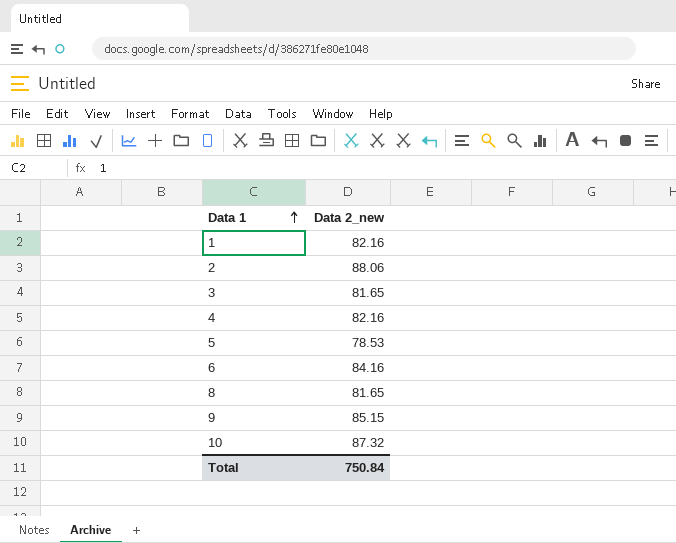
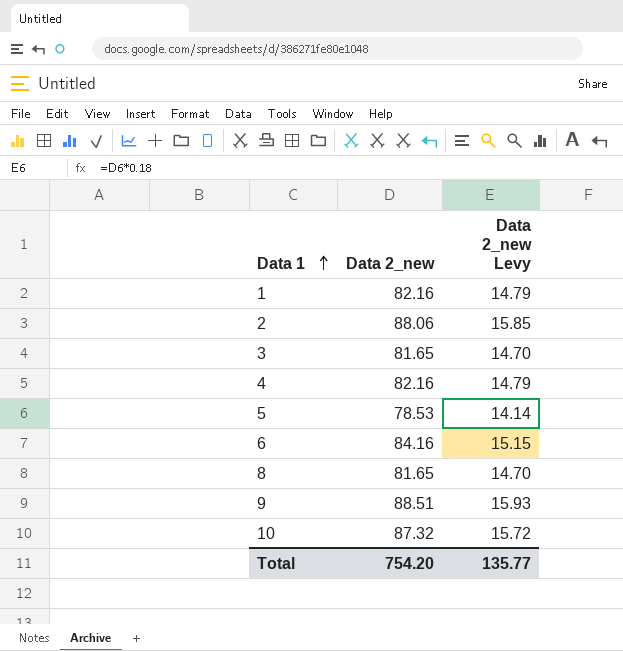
column Data 2_new Levy | formula: none -> [Data 2_new] * 0.18
9 | Data 2_new: 85.15 -> 88.51
Total | Data 2_new: 750.84 -> 754.20

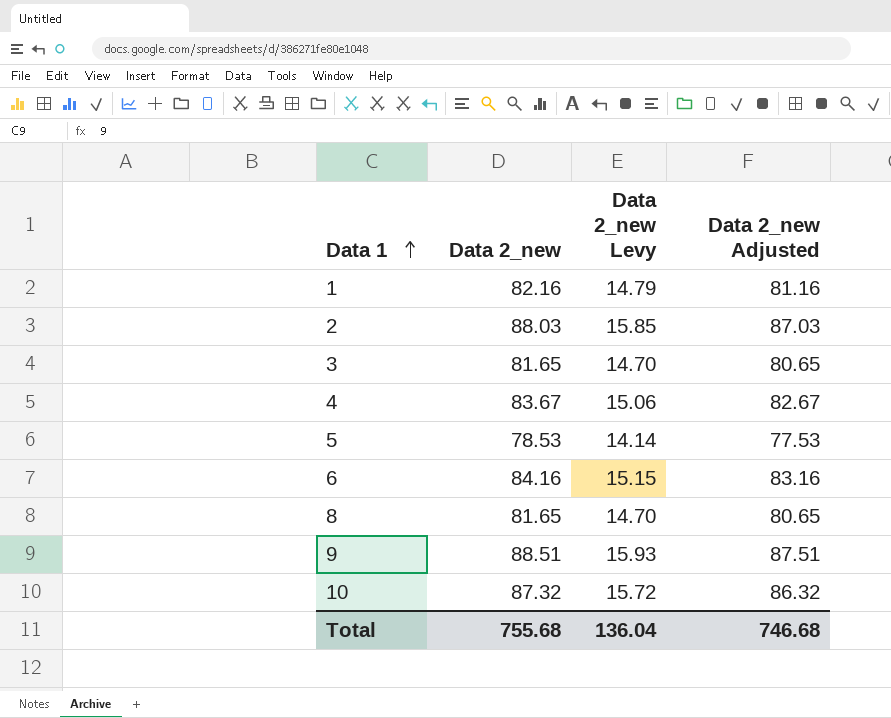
column Data 2_new Adjusted | formula: none -> [Data 2_new] - 1
2 | Data 2_new: 88.06 -> 88.03
4 | Data 2_new: 82.16 -> 83.67
4 | Data 2_new Levy: 14.79 -> 15.06
Total | Data 2_new: 754.20 -> 755.68
Total | Data 2_new Levy: 135.77 -> 136.04

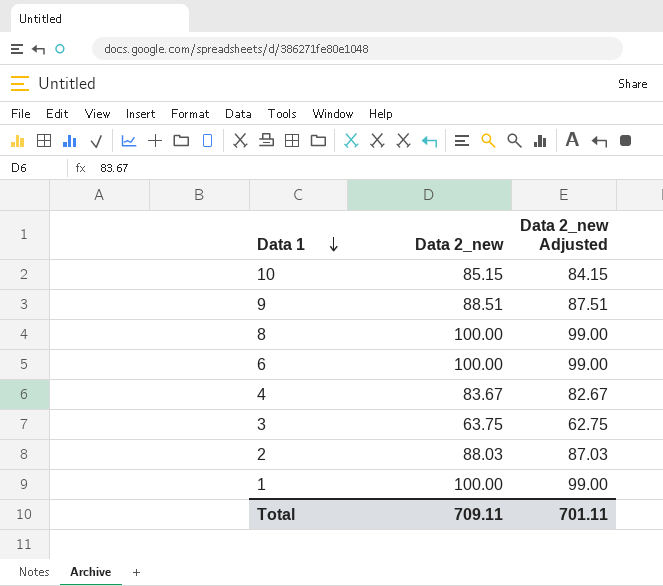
row order: Data 1 ascending -> Data 1 descending
column Data 2_new Levy | formula: [Data 2_new] * 0.18 -> none
row 5: 78.53 | 14.14 | 77.53 -> none
10 | Data 2_new: 87.32 -> 85.15
10 | Data 2_new Adjusted: 86.32 -> 84.15
8 | Data 2_new: 81.65 -> 100.00
8 | Data 2_new Adjusted: 80.65 -> 99.00
6 | Data 2_new: 84.16 -> 100.00
6 | Data 2_new Adjusted: 83.16 -> 99.00
3 | Data 2_new: 81.65 -> 63.75
3 | Data 2_new Adjusted: 80.65 -> 62.75
1 | Data 2_new: 82.16 -> 100.00
1 | Data 2_new Adjusted: 81.16 -> 99.00
Total | Data 2_new: 755.68 -> 709.11
Total | Data 2_new Adjusted: 746.68 -> 701.11

